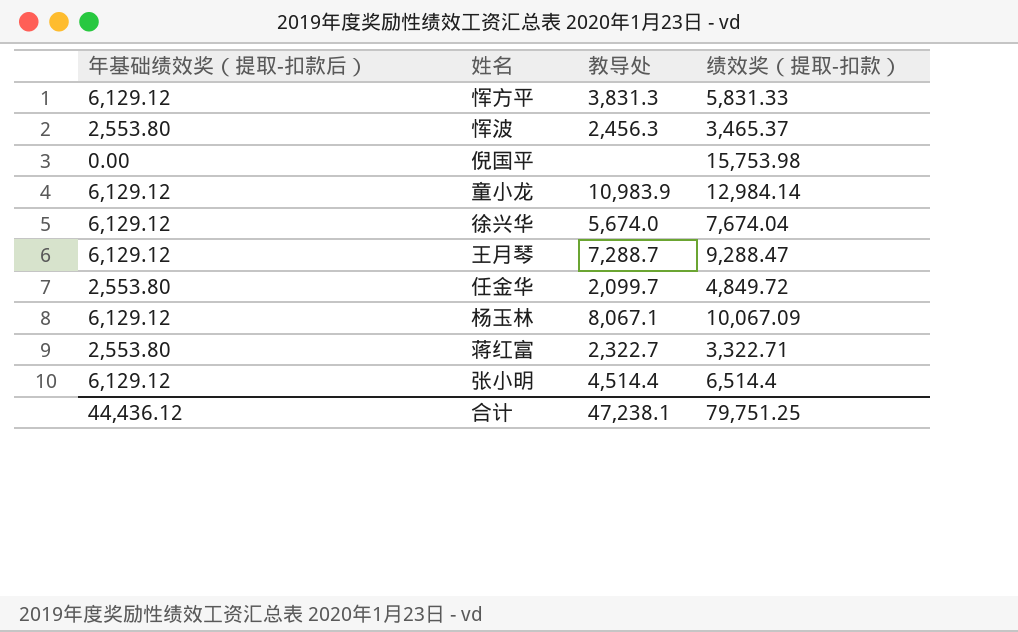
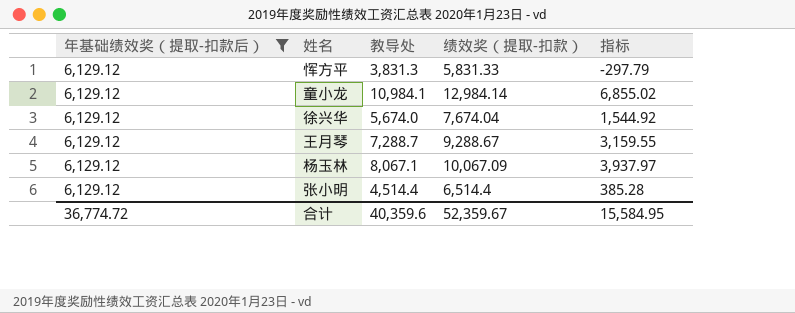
filter: none -> 年基础绩效奖（提取-扣款后） = 6,129.12
column 指标 | formula: none -> [绩效奖（提取-扣款）] - [年基础绩效奖（提取-扣款后）]
童小龙 | 教导处: 10,983.9 -> 10,984.1
王月琴 | 绩效奖（提取-扣款）: 9,288.47 -> 9,288.67
合计 | 年基础绩效奖（提取-扣款后）: 44,436.12 -> 36,774.72
合计 | 教导处: 47,238.1 -> 40,359.6
合计 | 绩效奖（提取-扣款）: 79,751.25 -> 52,359.67

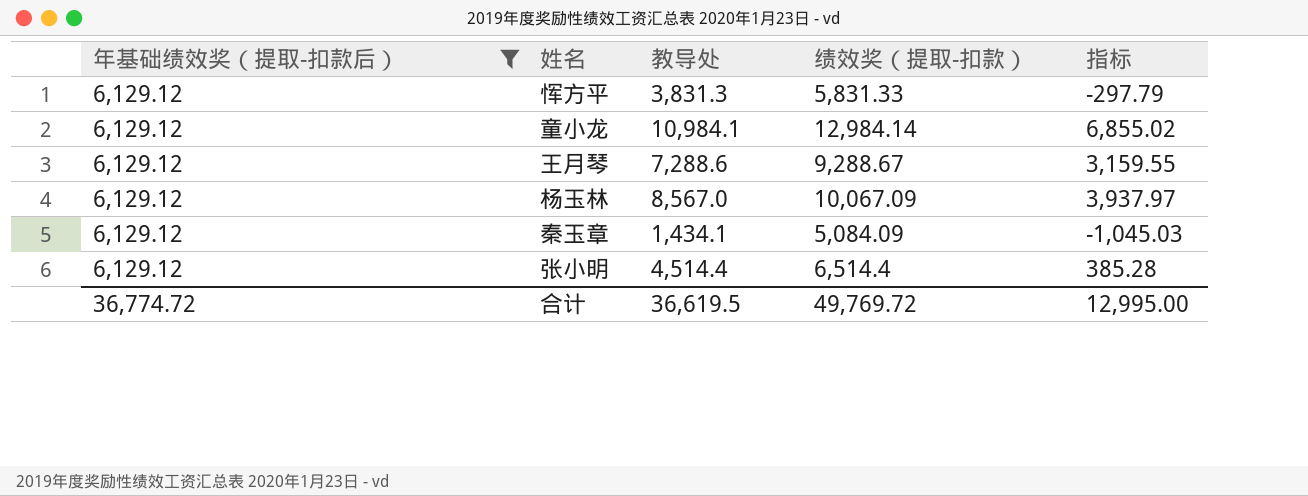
row 徐兴华: 6,129.12 | 5,674.0 | 7,674.04 | 1,544.92 -> none
王月琴 | 教导处: 7,288.7 -> 7,288.6
杨玉林 | 教导处: 8,067.1 -> 8,567.0
row 秦玉章: none -> 6,129.12 | 1,434.1 | 5,084.09 | -1,045.03
合计 | 教导处: 40,359.6 -> 36,619.5
合计 | 绩效奖（提取-扣款）: 52,359.67 -> 49,769.72
合计 | 指标: 15,584.95 -> 12,995.00

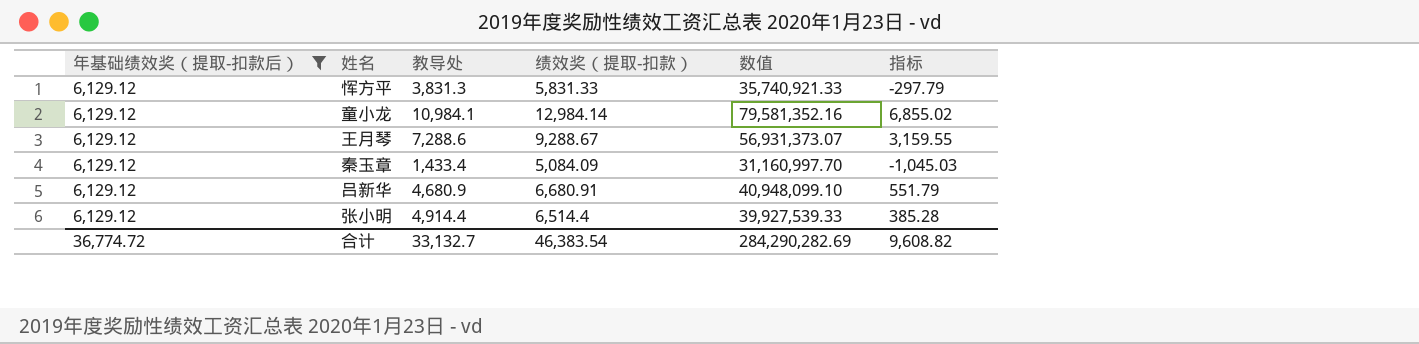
column 数值 | formula: none -> [年基础绩效奖（提取-扣款后）] * [绩效奖（提取-扣款）]
row 杨玉林: 6,129.12 | 8,567.0 | 10,067.09 | 3,937.97 -> none
秦玉章 | 教导处: 1,434.1 -> 1,433.4
row 吕新华: none -> 6,129.12 | 4,680.9 | 6,680.91 | 40,948,099.10 | 551.79
张小明 | 教导处: 4,514.4 -> 4,914.4
合计 | 教导处: 36,619.5 -> 33,132.7
合计 | 绩效奖（提取-扣款）: 49,769.72 -> 46,383.54
合计 | 指标: 12,995.00 -> 9,608.82

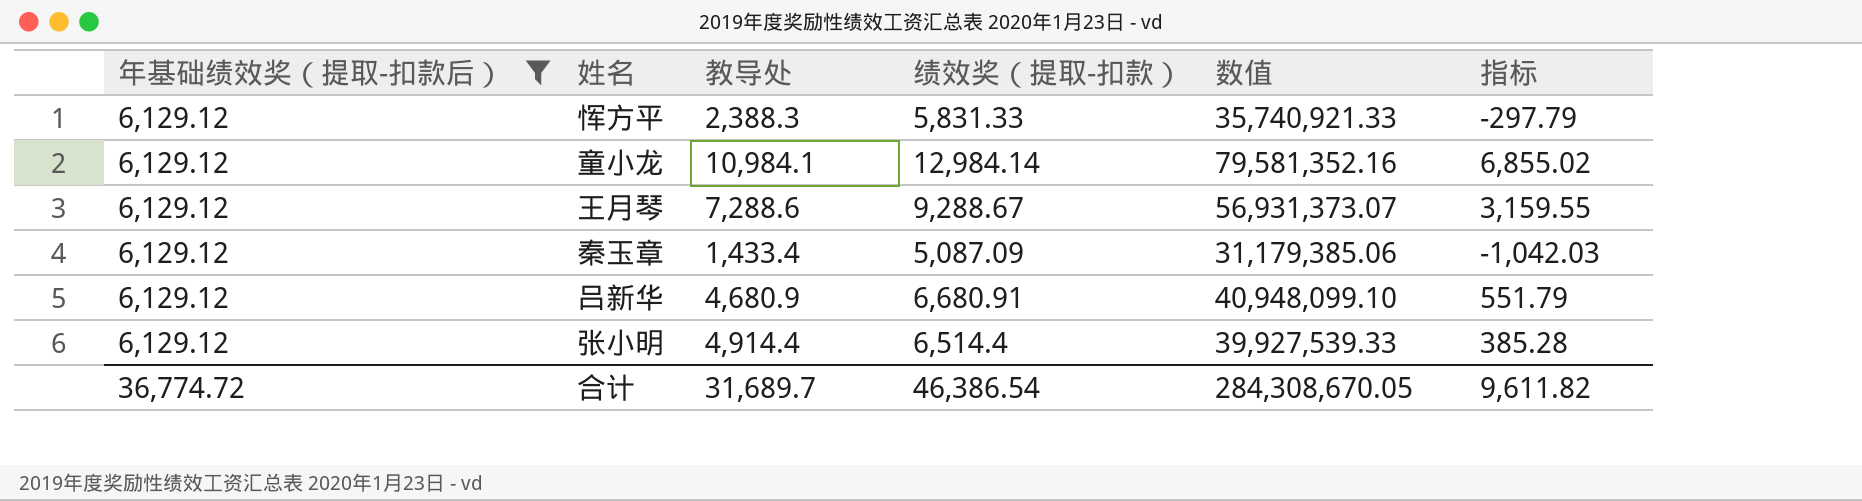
恽方平 | 教导处: 3,831.3 -> 2,388.3
秦玉章 | 绩效奖（提取-扣款）: 5,084.09 -> 5,087.09
秦玉章 | 数值: 31,160,997.70 -> 31,179,385.06
秦玉章 | 指标: -1,045.03 -> -1,042.03
合计 | 教导处: 33,132.7 -> 31,689.7
合计 | 绩效奖（提取-扣款）: 46,383.54 -> 46,386.54
合计 | 数值: 284,290,282.69 -> 284,308,670.05
合计 | 指标: 9,608.82 -> 9,611.82

